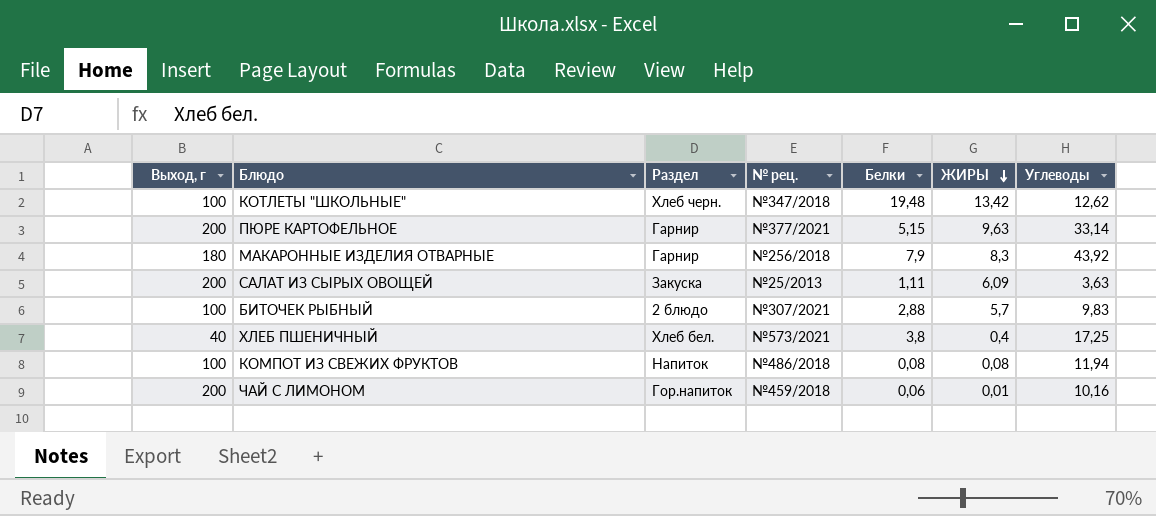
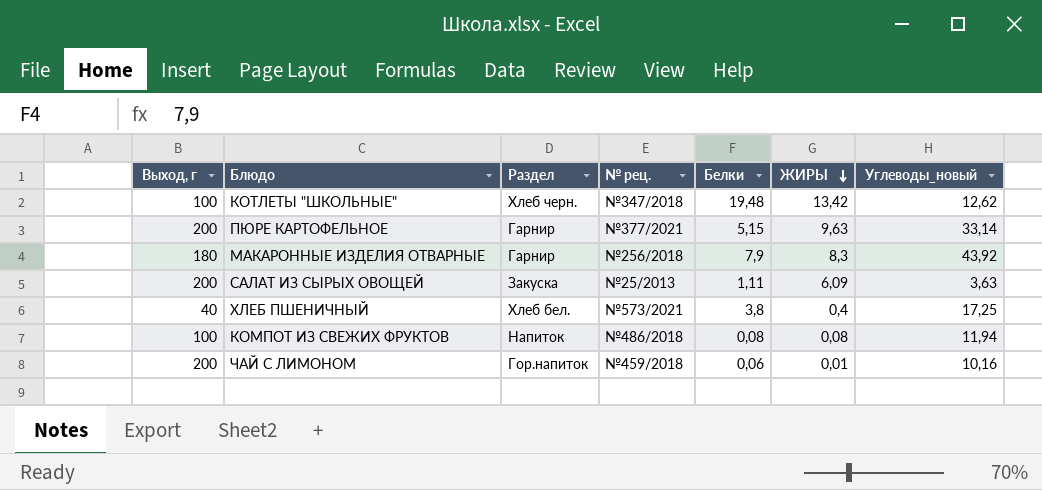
column name: Углеводы -> Углеводы_новый
row БИТОЧЕК РЫБНЫЙ: 100 | 2 блюдо | №307/2021 | 2,88 | 5,7 | 9,83 -> none

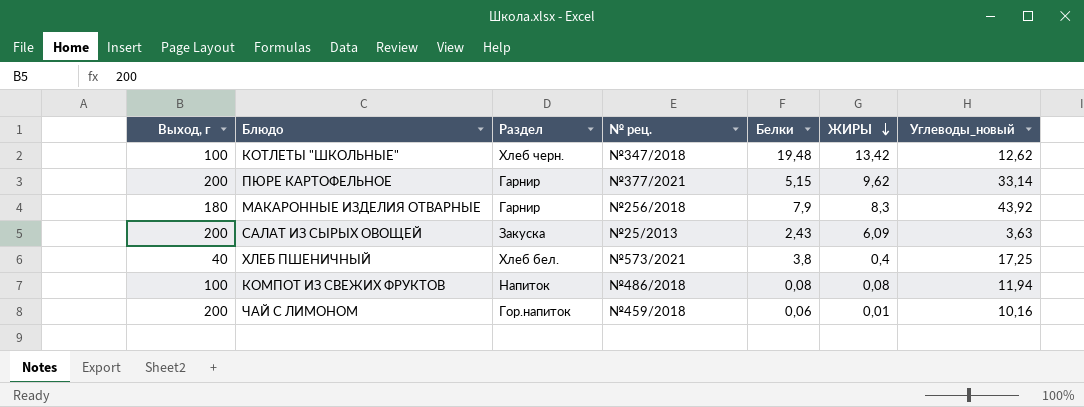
ПЮРЕ КАРТОФЕЛЬНОЕ | ЖИРЫ: 9,63 -> 9,62
САЛАТ ИЗ СЫРЫХ ОВОЩЕЙ | Белки: 1,11 -> 2,43

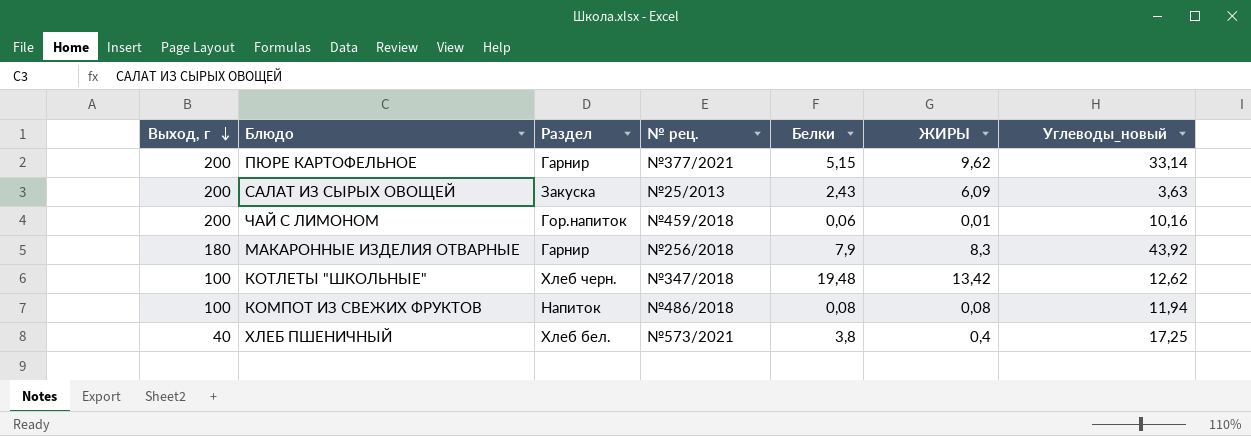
row order: ЖИРЫ descending -> Выход, г descending

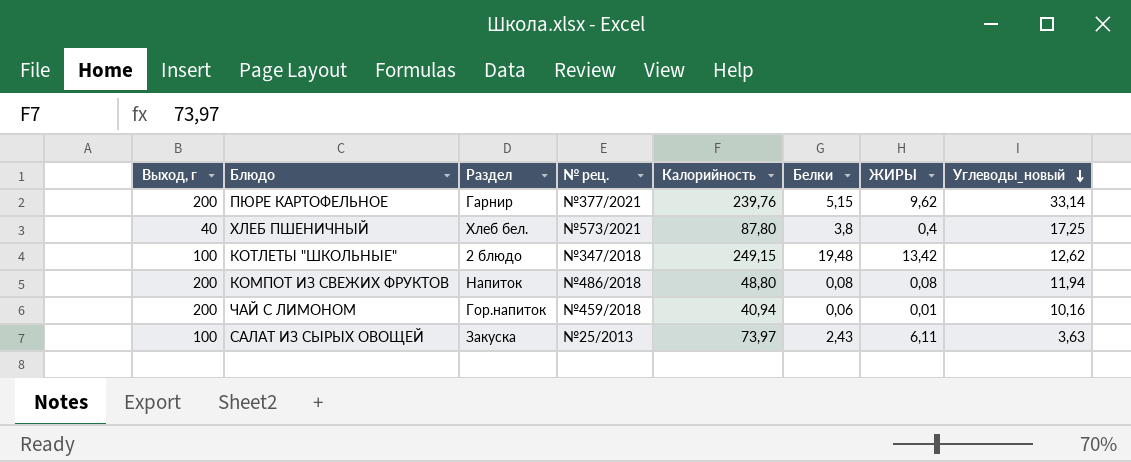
row order: Выход, г descending -> Углеводы_новый descending
column Калорийность | position: none -> 5
row МАКАРОННЫЕ ИЗДЕЛИЯ ОТВАРНЫЕ: 180 | Гарнир | №256/2018 | 7,9 | 8,3 | 43,92 -> none
КОТЛЕТЫ "ШКОЛЬНЫЕ" | Раздел: Хлеб черн. -> 2 блюдо
КОМПОТ ИЗ СВЕЖИХ ФРУКТОВ | Выход, г: 100 -> 200
САЛАТ ИЗ СЫРЫХ ОВОЩЕЙ | Выход, г: 200 -> 100
САЛАТ ИЗ СЫРЫХ ОВОЩЕЙ | ЖИРЫ: 6,09 -> 6,11

